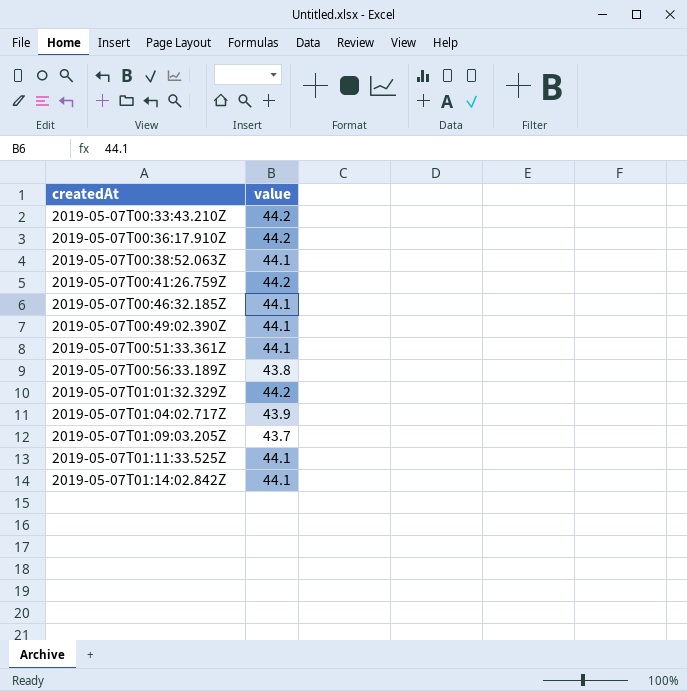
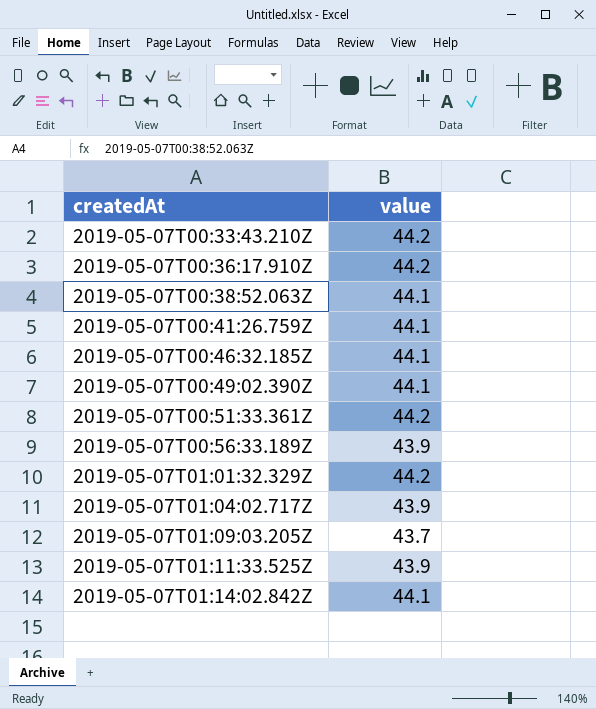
2019-05-07T00:41:26.759Z | value: 44.2 -> 44.1
2019-05-07T00:51:33.361Z | value: 44.1 -> 44.2
2019-05-07T00:56:33.189Z | value: 43.8 -> 43.9
2019-05-07T01:11:33.525Z | value: 44.1 -> 43.9

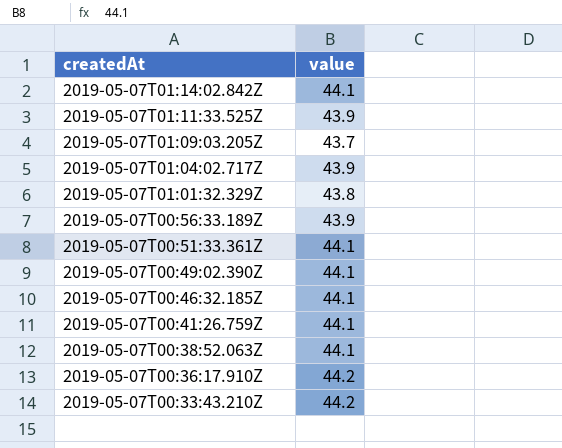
row order: createdAt ascending -> createdAt descending
2019-05-07T01:01:32.329Z | value: 44.2 -> 43.8
2019-05-07T00:51:33.361Z | value: 44.2 -> 44.1

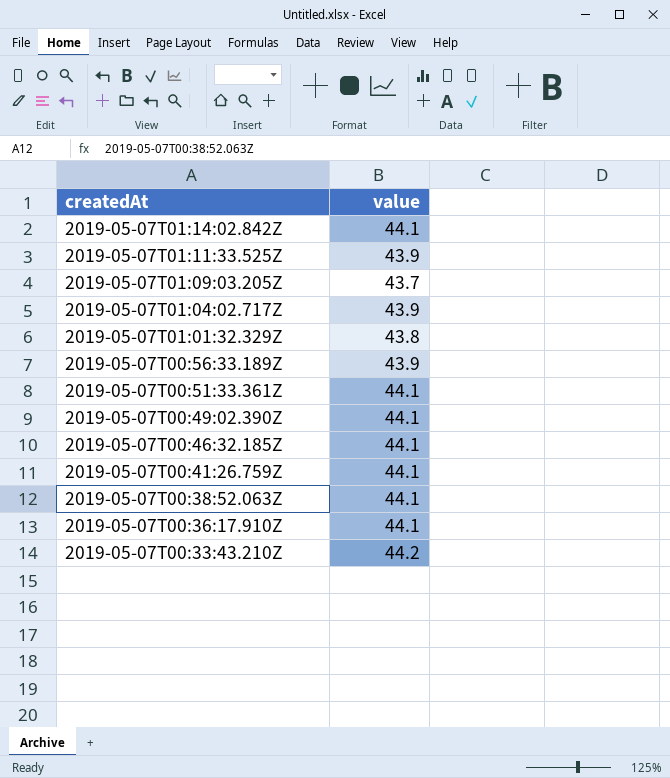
2019-05-07T00:36:17.910Z | value: 44.2 -> 44.1

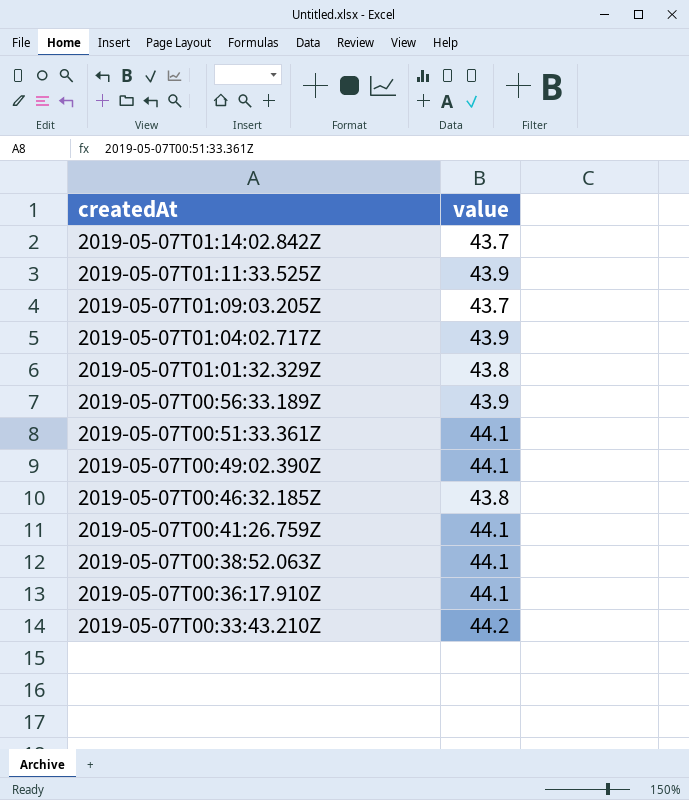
2019-05-07T01:14:02.842Z | value: 44.1 -> 43.7
2019-05-07T00:46:32.185Z | value: 44.1 -> 43.8

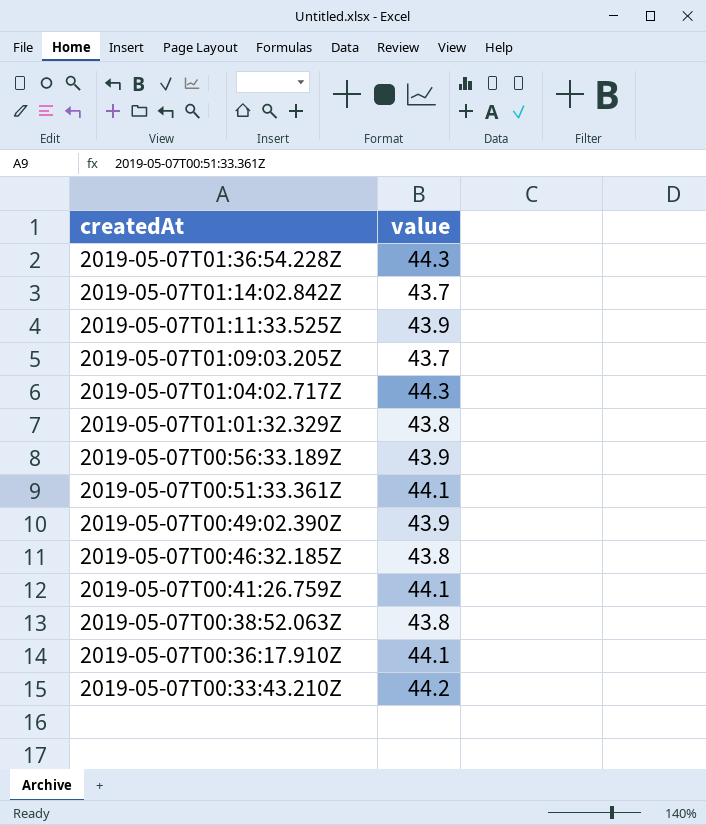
row 2019-05-07T01:36:54.228Z: none -> 44.3
2019-05-07T01:04:02.717Z | value: 43.9 -> 44.3
2019-05-07T00:49:02.390Z | value: 44.1 -> 43.9
2019-05-07T00:38:52.063Z | value: 44.1 -> 43.8

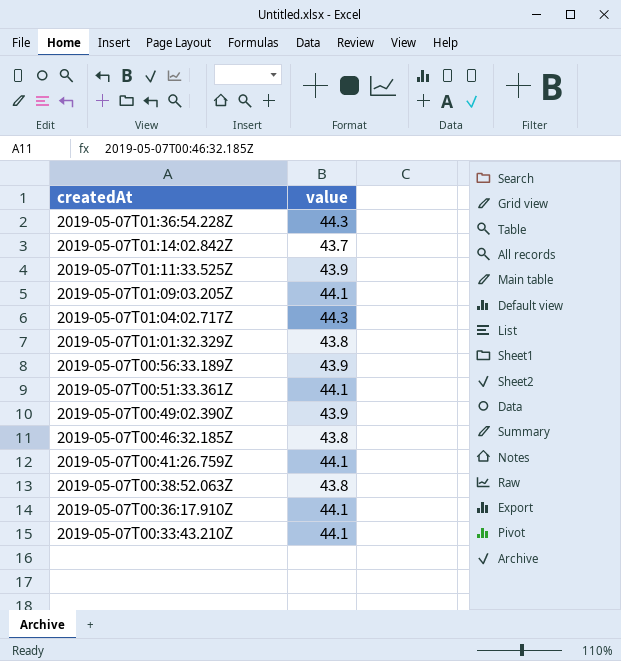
2019-05-07T01:09:03.205Z | value: 43.7 -> 44.1
2019-05-07T00:33:43.210Z | value: 44.2 -> 44.1

